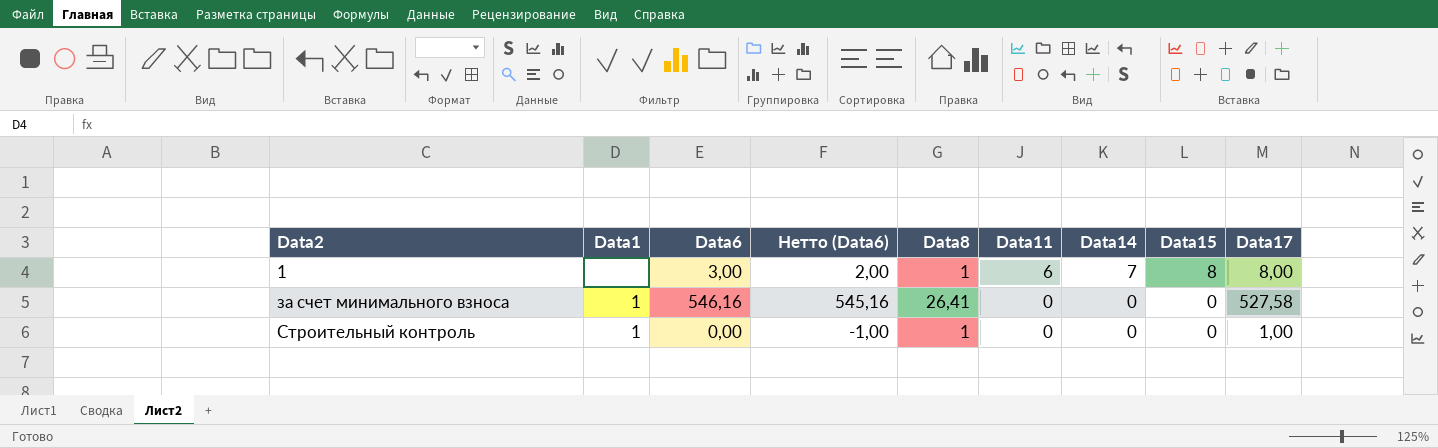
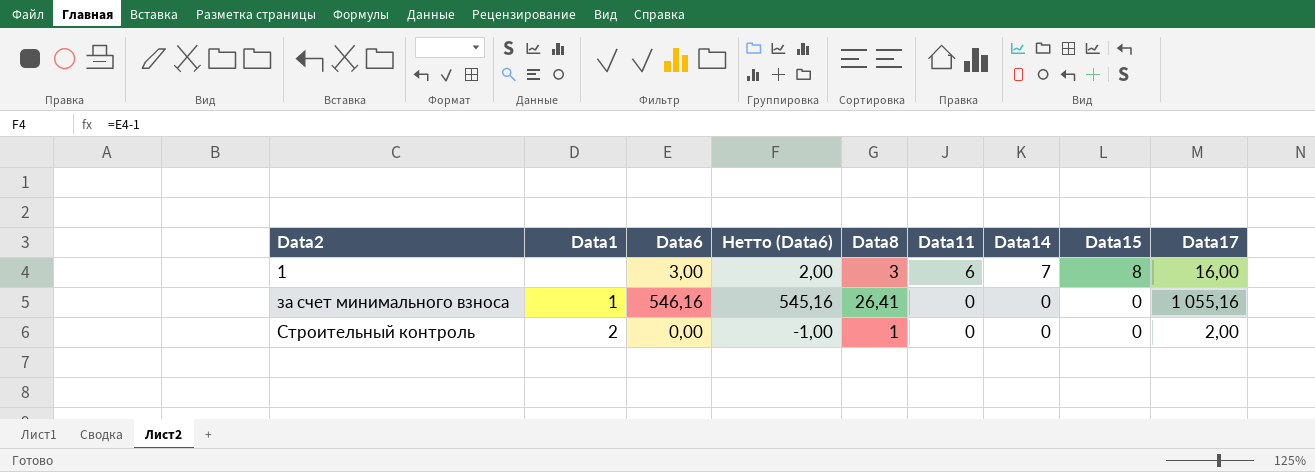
1 | Data8: 1 -> 3
1 | Data17: 8,00 -> 16,00
за счет минимального взноса | Data17: 527,58 -> 1 055,16
Строительный контроль | Data1: 1 -> 2
Строительный контроль | Data17: 1,00 -> 2,00

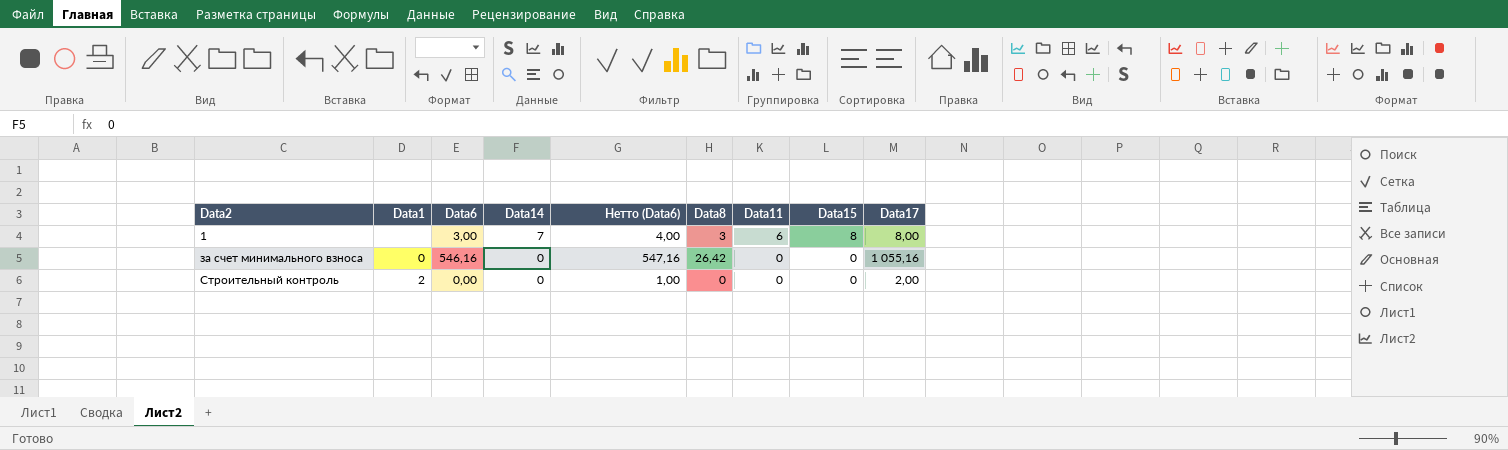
column Data14 | position: 7 -> 4
column Нетто (Data6) | formula: [Data6] - 1 -> [Data6] + 1
1 | Data17: 16,00 -> 8,00
за счет минимального взноса | Data1: 1 -> 0
за счет минимального взноса | Data8: 26,41 -> 26,42
Строительный контроль | Data8: 1 -> 0

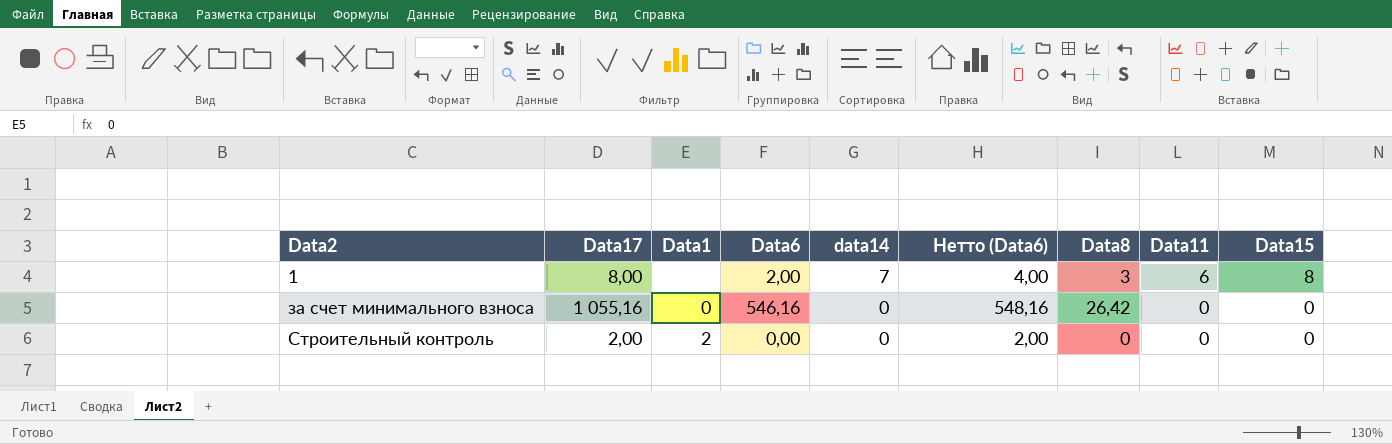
column Data17 | position: 9 -> 2
column name: Data14 -> data14
column Нетто (Data6) | formula: [Data6] + 1 -> [Data6] + 2
1 | Data6: 3,00 -> 2,00

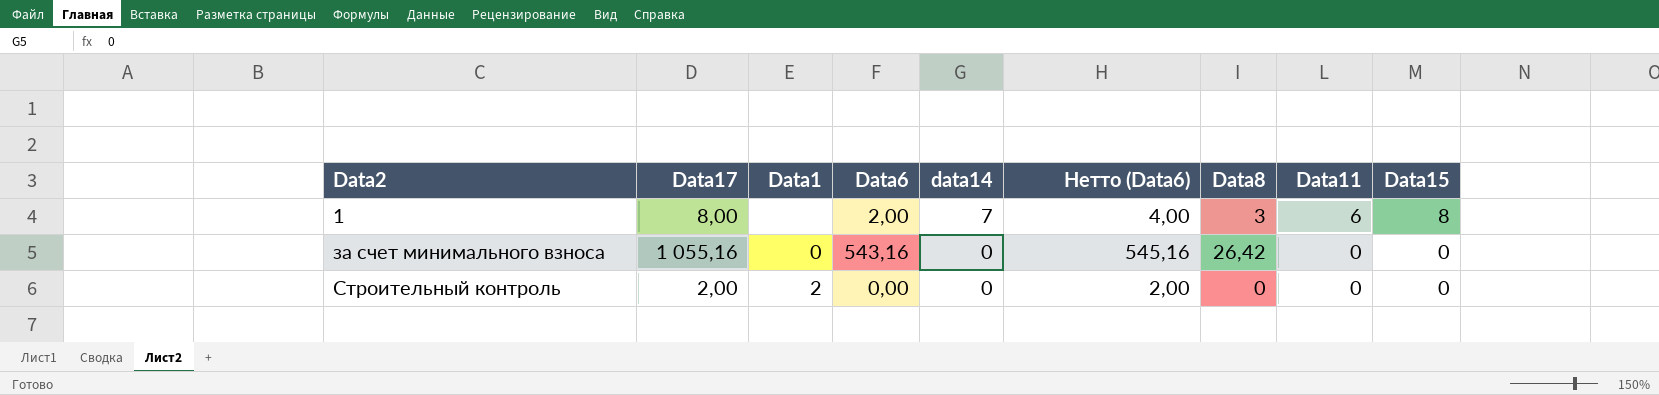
за счет минимального взноса | Data6: 546,16 -> 543,16
за счет минимального взноса | Нетто (Data6): 548,16 -> 545,16

